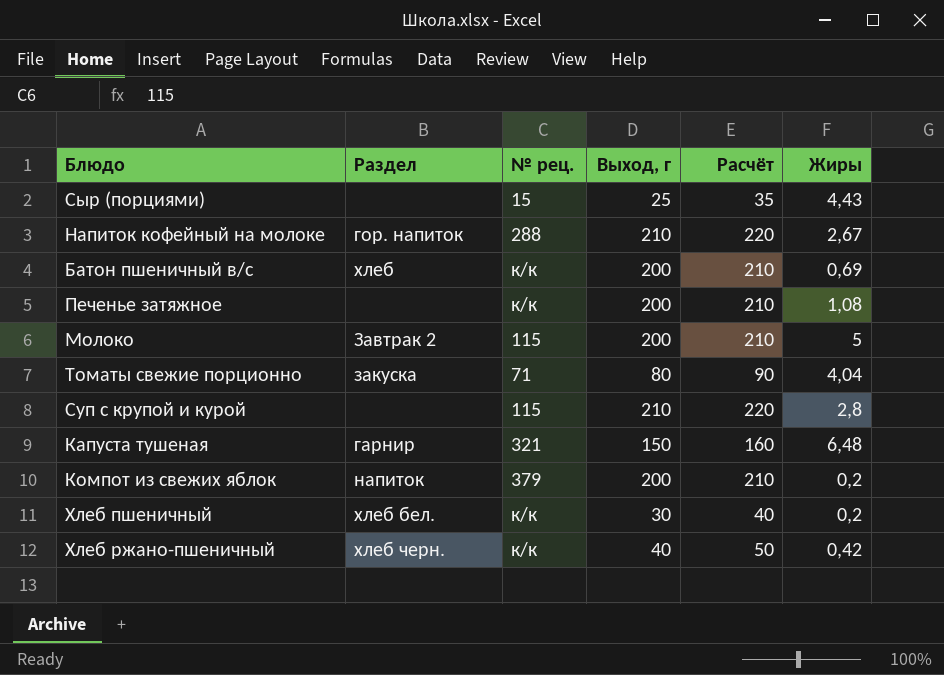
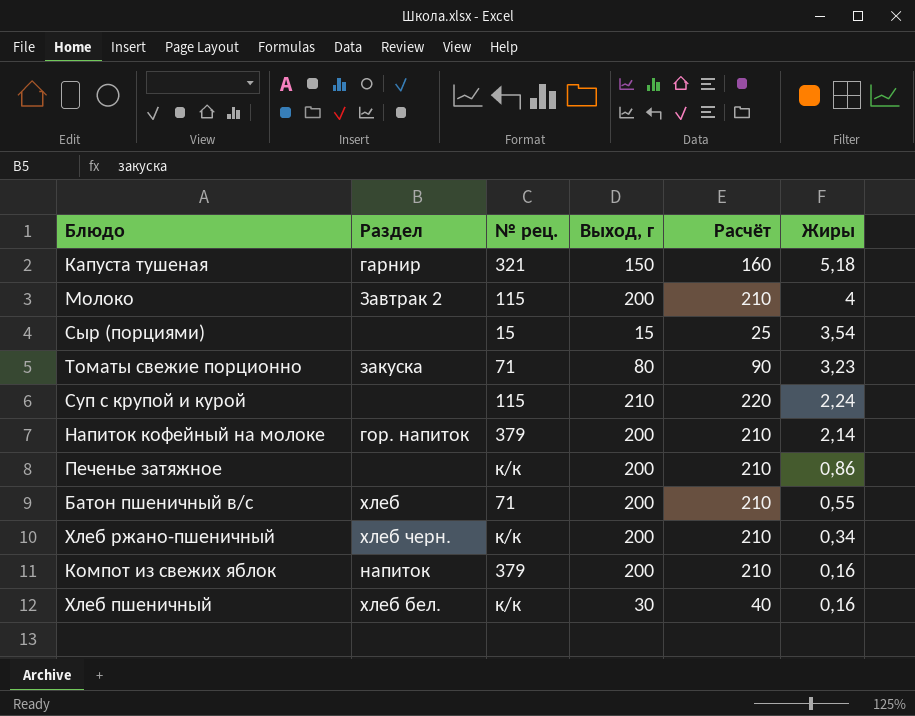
row order: none -> Жиры descending
Капуста тушеная | Жиры: 6,48 -> 5,18
Молоко | Жиры: 5 -> 4
Сыр (порциями) | Выход, г: 25 -> 15
Сыр (порциями) | Расчёт: 35 -> 25
Сыр (порциями) | Жиры: 4,43 -> 3,54
Томаты свежие порционно | Жиры: 4,04 -> 3,23
Суп с крупой и курой | Жиры: 2,8 -> 2,24
Напиток кофейный на молоке | № рец.: 288 -> 379
Напиток кофейный на молоке | Выход, г: 210 -> 200
Напиток кофейный на молоке | Расчёт: 220 -> 210
Напиток кофейный на молоке | Жиры: 2,67 -> 2,14
Печенье затяжное | Жиры: 1,08 -> 0,86
Батон пшеничный в/с | № рец.: к/к -> 71
Батон пшеничный в/с | Жиры: 0,69 -> 0,55
Хлеб ржано-пшеничный | Выход, г: 40 -> 200
Хлеб ржано-пшеничный | Расчёт: 50 -> 210
Хлеб ржано-пшеничный | Жиры: 0,42 -> 0,34
Компот из свежих яблок | Жиры: 0,2 -> 0,16
Хлеб пшеничный | Жиры: 0,2 -> 0,16

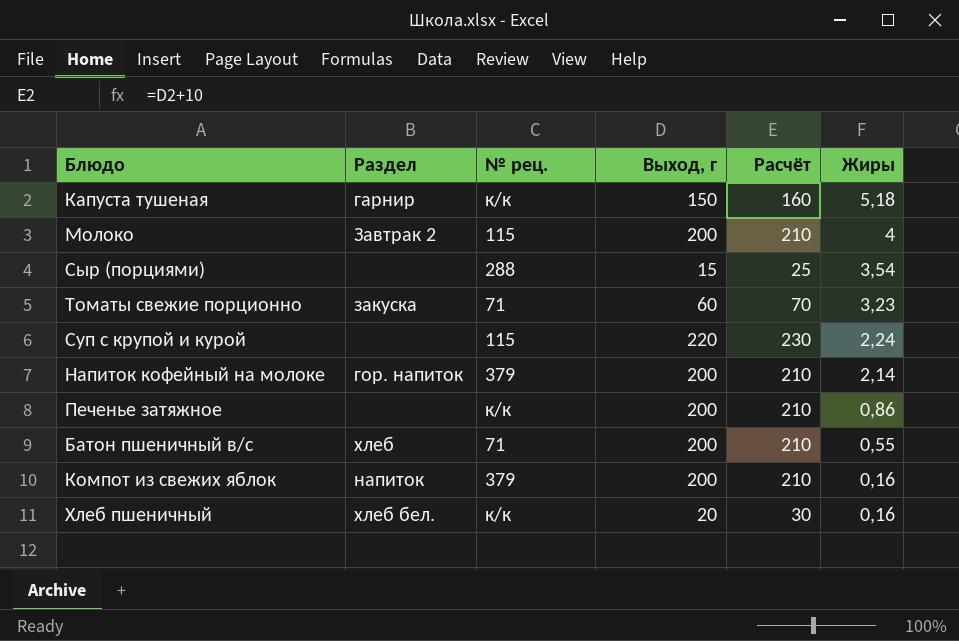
row Хлеб ржано-пшеничный: хлеб черн. | к/к | 200 | 210 | 0,34 -> none
Капуста тушеная | № рец.: 321 -> к/к
Сыр (порциями) | № рец.: 15 -> 288
Томаты свежие порционно | Выход, г: 80 -> 60
Томаты свежие порционно | Расчёт: 90 -> 70
Суп с крупой и курой | Выход, г: 210 -> 220
Суп с крупой и курой | Расчёт: 220 -> 230
Хлеб пшеничный | Выход, г: 30 -> 20
Хлеб пшеничный | Расчёт: 40 -> 30

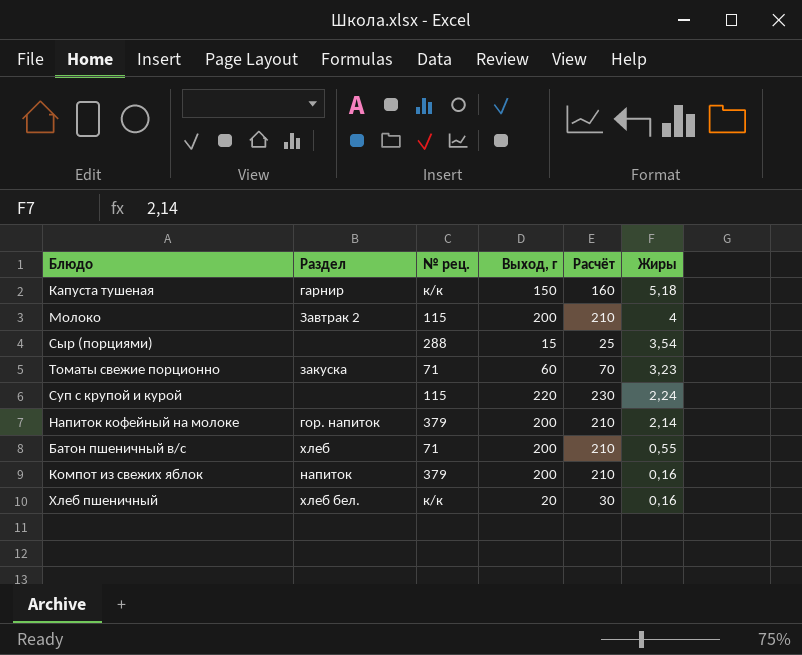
row Печенье затяжное: none | к/к | 200 | 210 | 0,86 -> none

